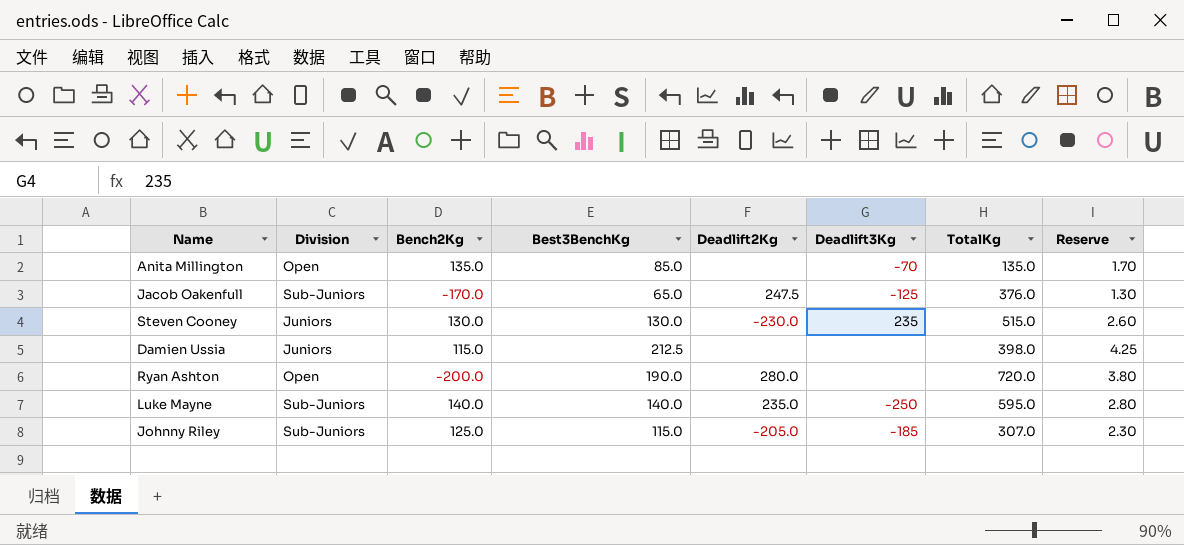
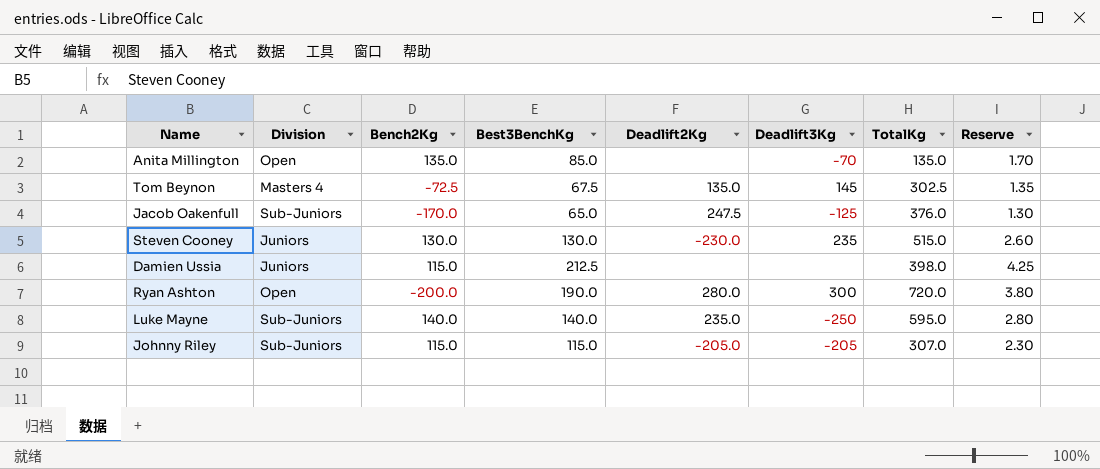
row Tom Beynon: none -> Masters 4 | -72.5 | 67.5 | 135.0 | 145 | 302.5 | 1.35
Ryan Ashton | Deadlift3Kg: none -> 300
Johnny Riley | Bench2Kg: 125.0 -> 115.0
Johnny Riley | Deadlift3Kg: -185 -> -205

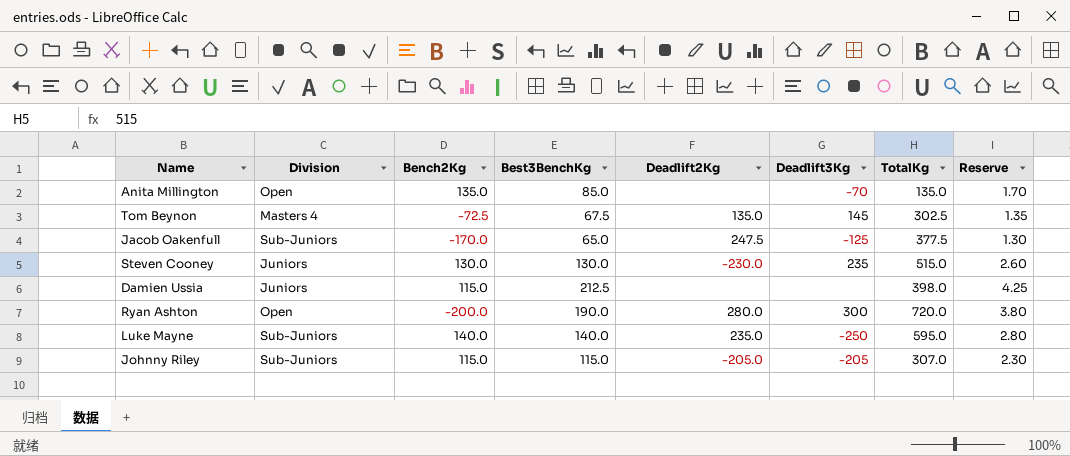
Jacob Oakenfull | TotalKg: 376.0 -> 377.5

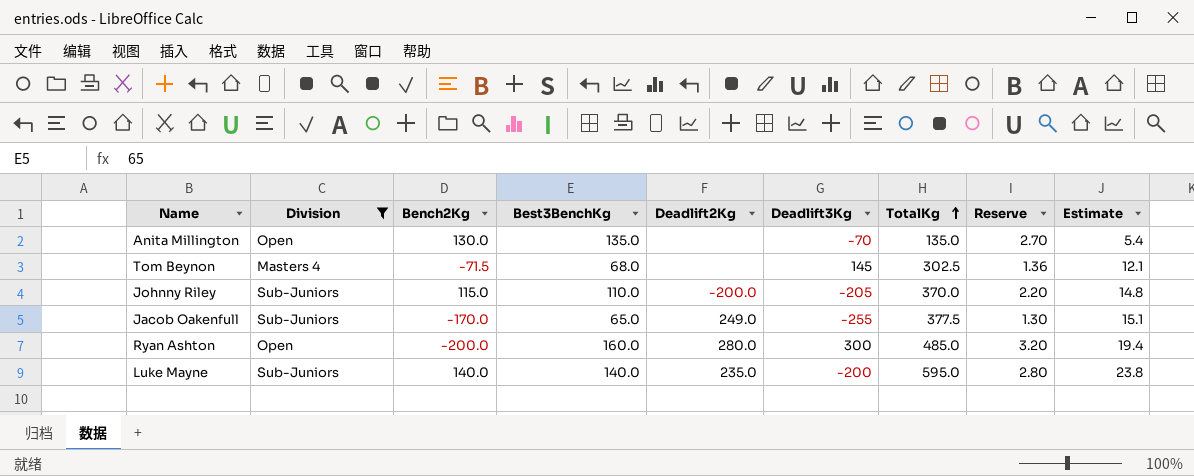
filter: none -> Division != Juniors
row order: none -> TotalKg ascending
column Estimate | formula: none -> [TotalKg] * 0.04
Anita Millington | Bench2Kg: 135.0 -> 130.0
Anita Millington | Best3BenchKg: 85.0 -> 135.0
Anita Millington | Reserve: 1.70 -> 2.70
Tom Beynon | Bench2Kg: -72.5 -> -71.5
Tom Beynon | Best3BenchKg: 67.5 -> 68.0
Tom Beynon | Deadlift2Kg: 135.0 -> none
Tom Beynon | Reserve: 1.35 -> 1.36
Johnny Riley | Best3BenchKg: 115.0 -> 110.0
Johnny Riley | Deadlift2Kg: -205.0 -> -200.0
Johnny Riley | TotalKg: 307.0 -> 370.0
Johnny Riley | Reserve: 2.30 -> 2.20
Jacob Oakenfull | Deadlift2Kg: 247.5 -> 249.0
Jacob Oakenfull | Deadlift3Kg: -125 -> -255
Ryan Ashton | Best3BenchKg: 190.0 -> 160.0
Ryan Ashton | TotalKg: 720.0 -> 485.0
Ryan Ashton | Reserve: 3.80 -> 3.20
Luke Mayne | Deadlift3Kg: -250 -> -200

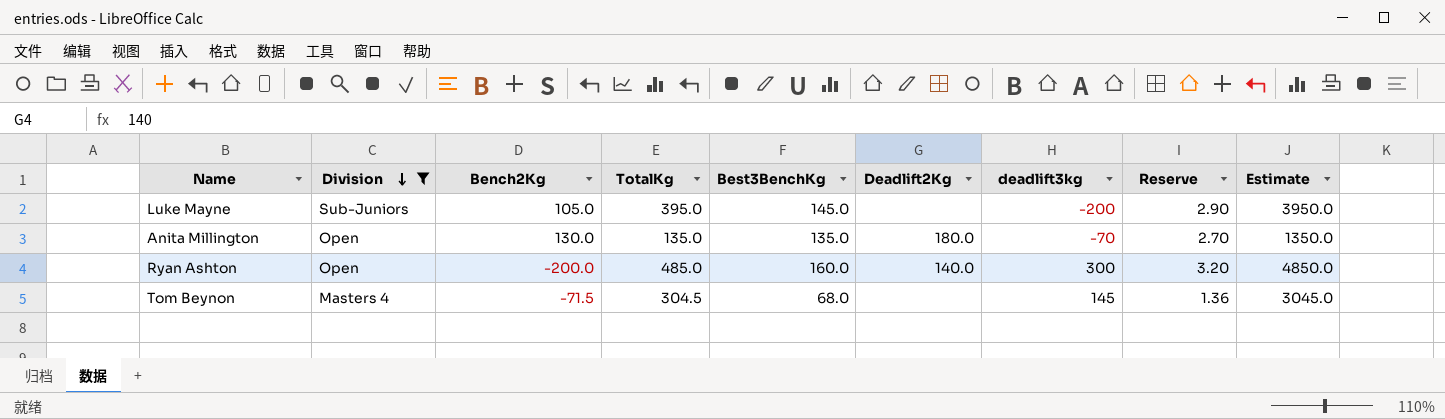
row order: TotalKg ascending -> Division descending
column TotalKg | position: 7 -> 4
column name: Deadlift3Kg -> deadlift3kg
column Estimate | formula: [TotalKg] * 0.04 -> [TotalKg] * 10
row Johnny Riley: Sub-Juniors | 115.0 | 110.0 | -200.0 | -205 | 370.0 | 2.20 | 14.8 -> none
row Jacob Oakenfull: Sub-Juniors | -170.0 | 65.0 | 249.0 | -255 | 377.5 | 1.30 | 15.1 -> none
Luke Mayne | Bench2Kg: 140.0 -> 105.0
Luke Mayne | TotalKg: 595.0 -> 395.0
Luke Mayne | Best3BenchKg: 140.0 -> 145.0
Luke Mayne | Deadlift2Kg: 235.0 -> none
Luke Mayne | Reserve: 2.80 -> 2.90
Anita Millington | Deadlift2Kg: none -> 180.0
Ryan Ashton | Deadlift2Kg: 280.0 -> 140.0
Tom Beynon | TotalKg: 302.5 -> 304.5

